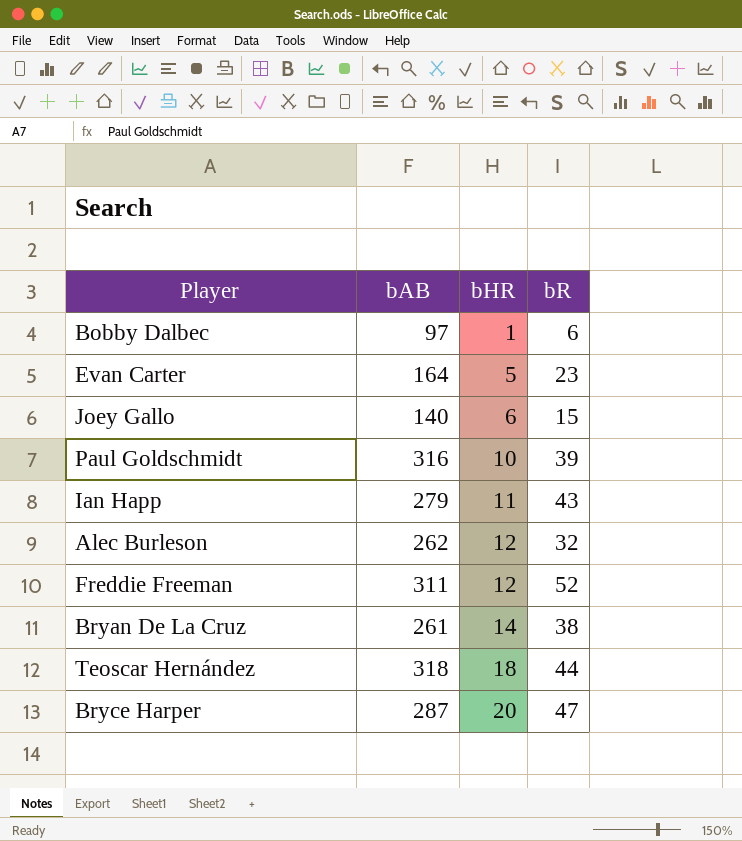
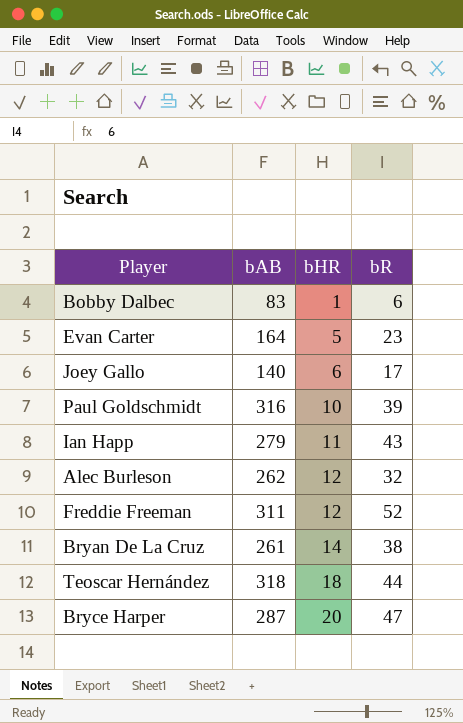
Bobby Dalbec | bAB: 97 -> 83
Joey Gallo | bR: 15 -> 17

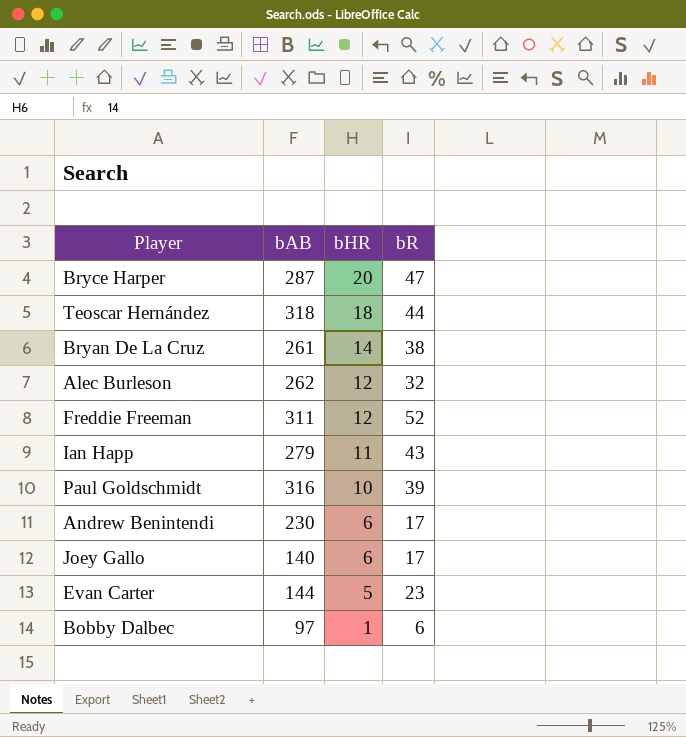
row order: bHR ascending -> bHR descending
row Andrew Benintendi: none -> 230 | 6 | 17
Evan Carter | bAB: 164 -> 144
Bobby Dalbec | bAB: 83 -> 97

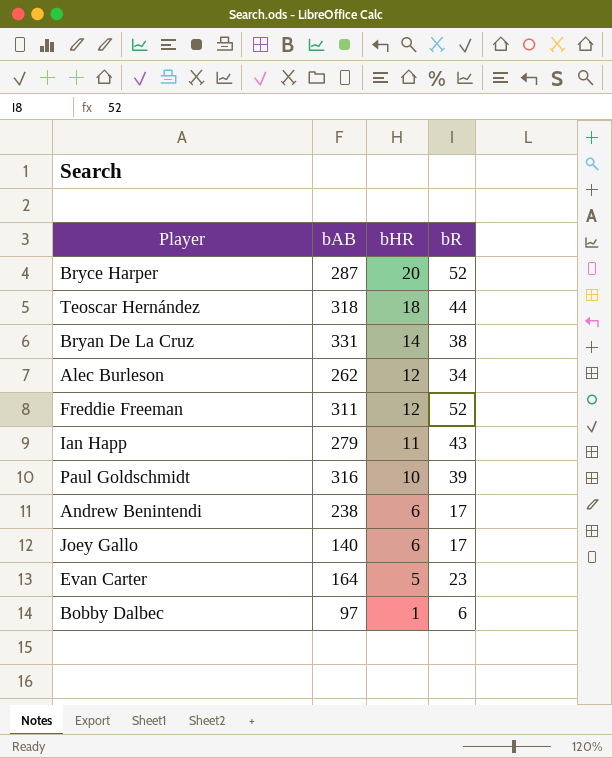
Bryce Harper | bR: 47 -> 52
Bryan De La Cruz | bAB: 261 -> 331
Alec Burleson | bR: 32 -> 34
Andrew Benintendi | bAB: 230 -> 238
Evan Carter | bAB: 144 -> 164

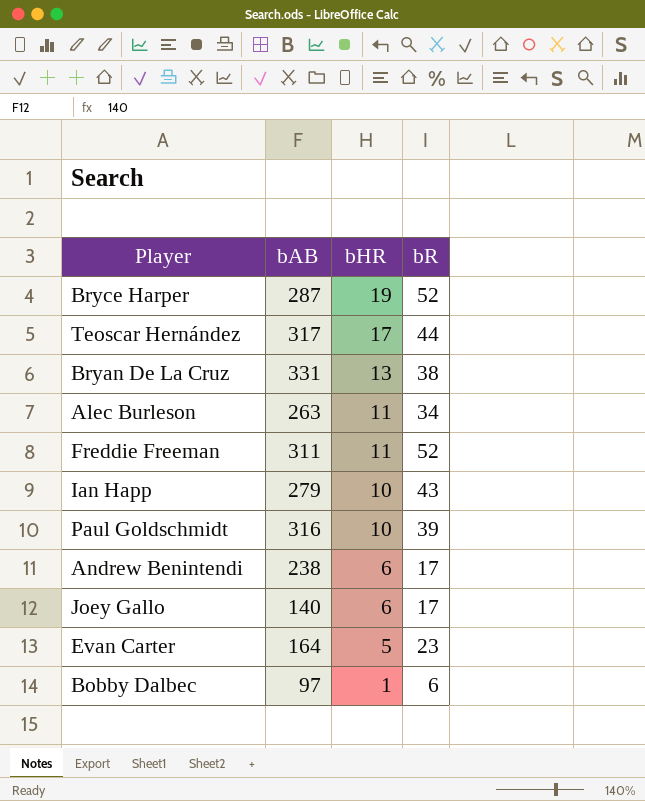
Bryce Harper | bHR: 20 -> 19
Teoscar Hernández | bAB: 318 -> 317
Teoscar Hernández | bHR: 18 -> 17
Bryan De La Cruz | bHR: 14 -> 13
Alec Burleson | bAB: 262 -> 263
Alec Burleson | bHR: 12 -> 11
Freddie Freeman | bHR: 12 -> 11
Ian Happ | bHR: 11 -> 10

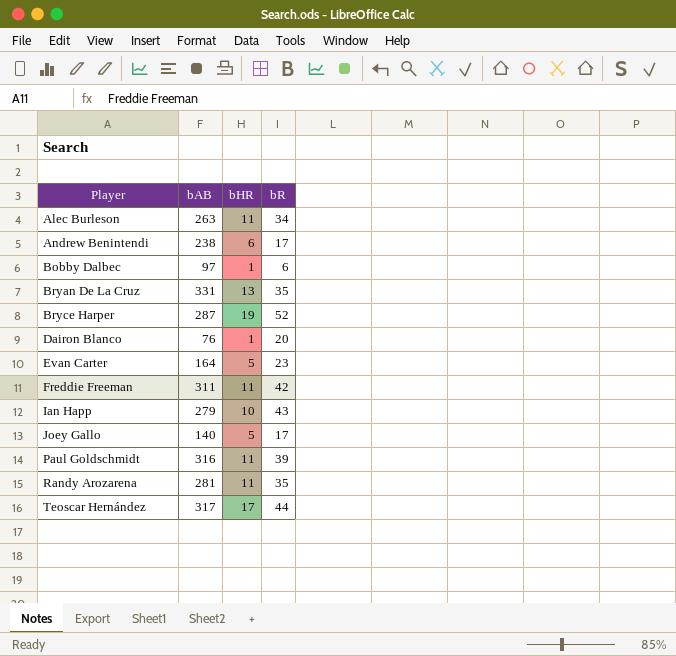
row order: bHR descending -> Player ascending
Bryan De La Cruz | bR: 38 -> 35
row Dairon Blanco: none -> 76 | 1 | 20
Freddie Freeman | bR: 52 -> 42
Joey Gallo | bHR: 6 -> 5
Paul Goldschmidt | bHR: 10 -> 11
row Randy Arozarena: none -> 281 | 11 | 35

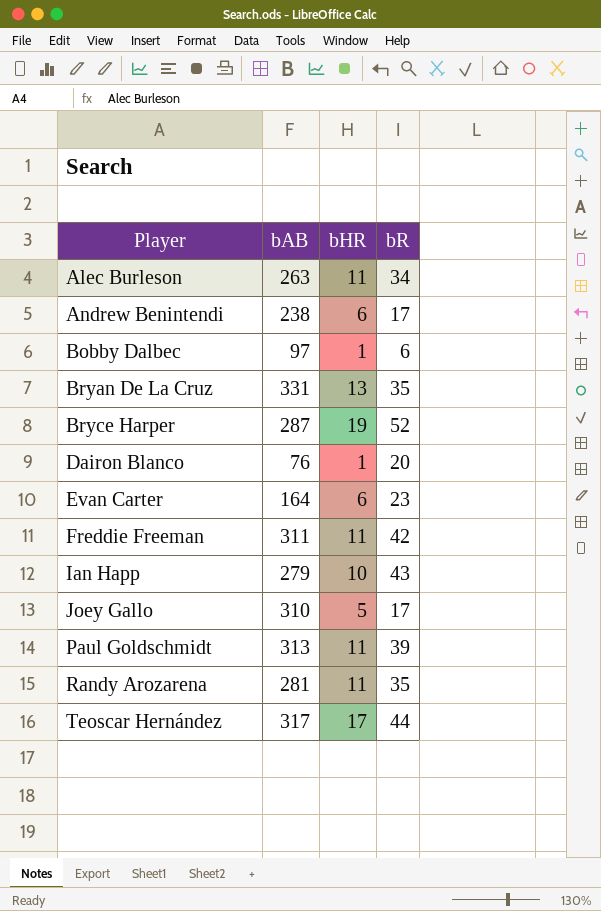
Evan Carter | bHR: 5 -> 6
Joey Gallo | bAB: 140 -> 310
Paul Goldschmidt | bAB: 316 -> 313

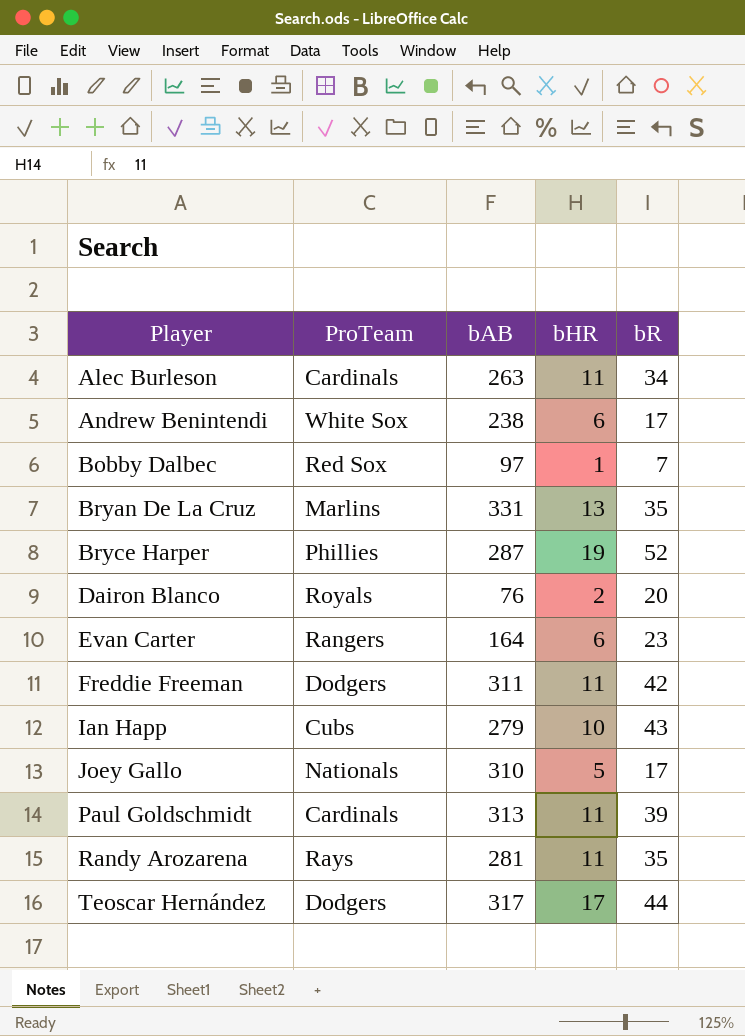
column ProTeam | position: none -> 2
Bobby Dalbec | bR: 6 -> 7
Dairon Blanco | bHR: 1 -> 2

